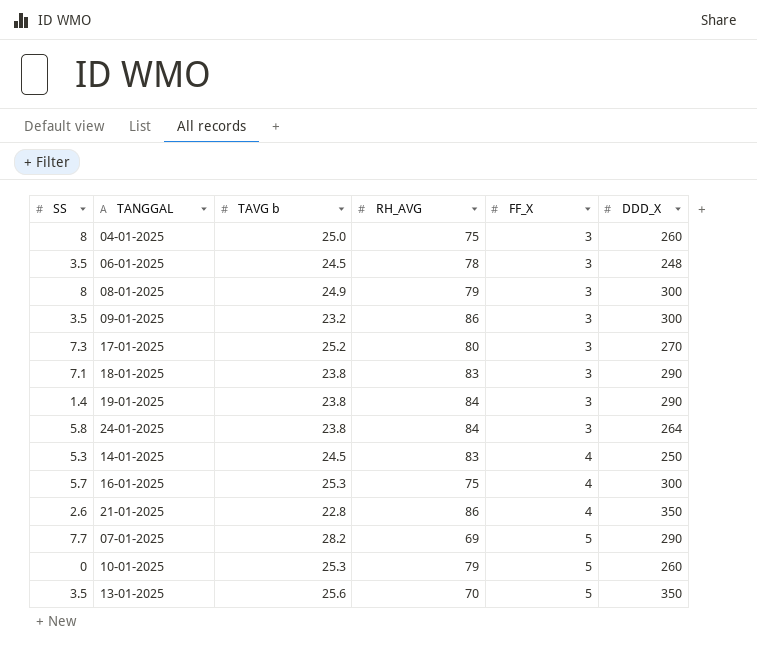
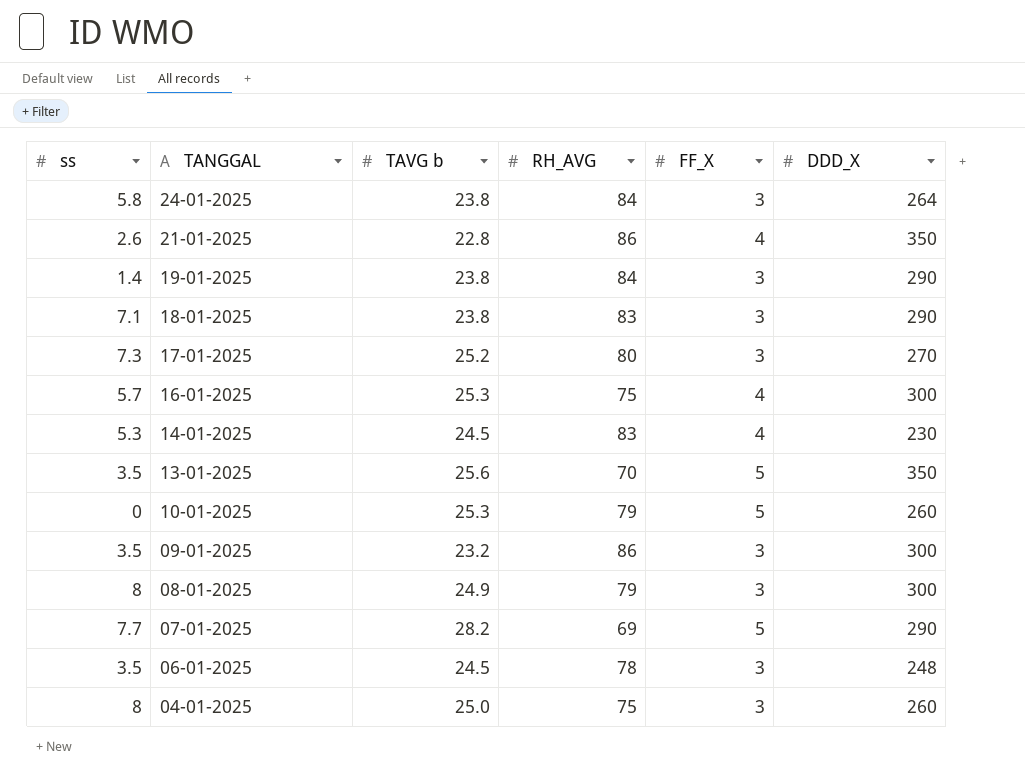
row order: FF_X ascending -> TANGGAL descending
column name: SS -> ss
14-01-2025 | DDD_X: 250 -> 230

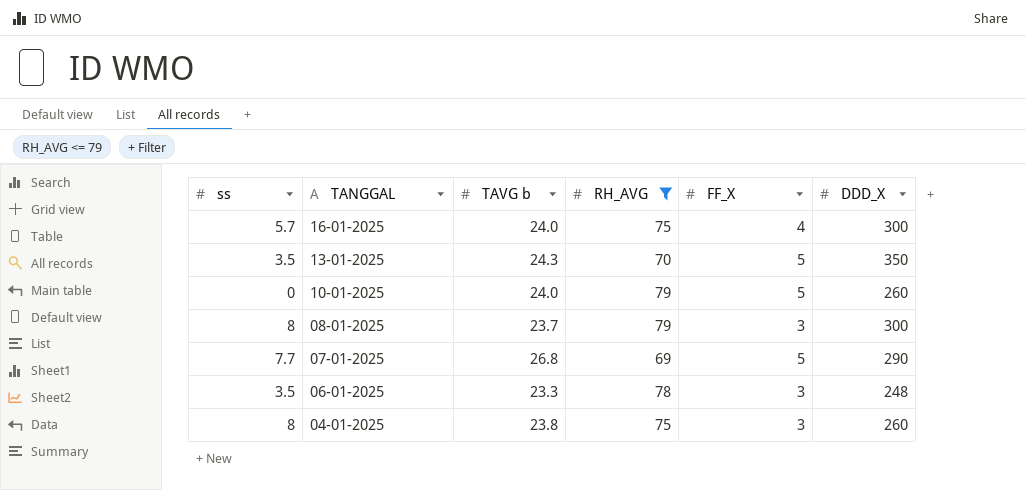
filter: none -> RH_AVG <= 79
16-01-2025 | TAVG b: 25.3 -> 24.0
13-01-2025 | TAVG b: 25.6 -> 24.3
10-01-2025 | TAVG b: 25.3 -> 24.0
08-01-2025 | TAVG b: 24.9 -> 23.7
07-01-2025 | TAVG b: 28.2 -> 26.8
06-01-2025 | TAVG b: 24.5 -> 23.3
04-01-2025 | TAVG b: 25.0 -> 23.8

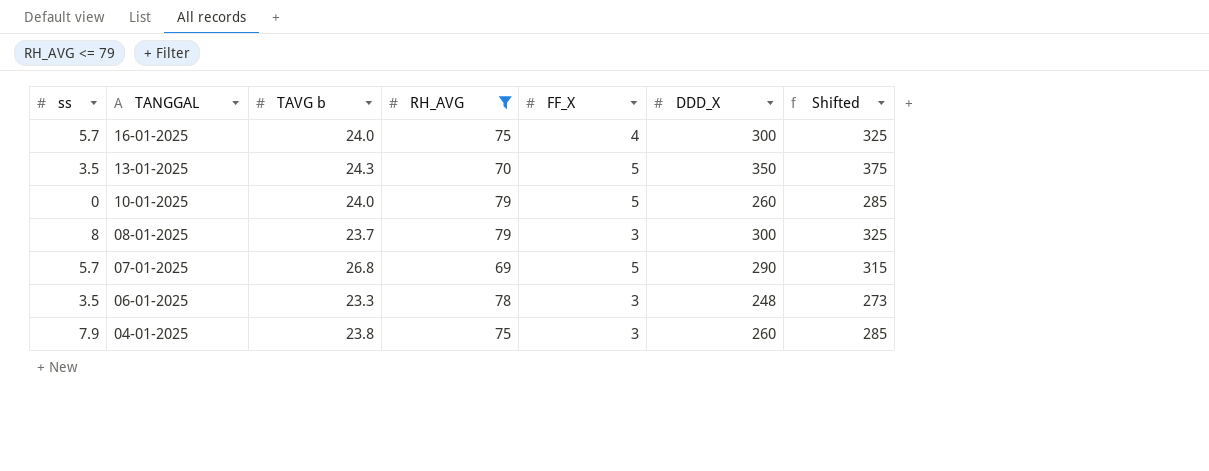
column Shifted | formula: none -> [DDD_X] + 25
07-01-2025 | ss: 7.7 -> 5.7
04-01-2025 | ss: 8 -> 7.9

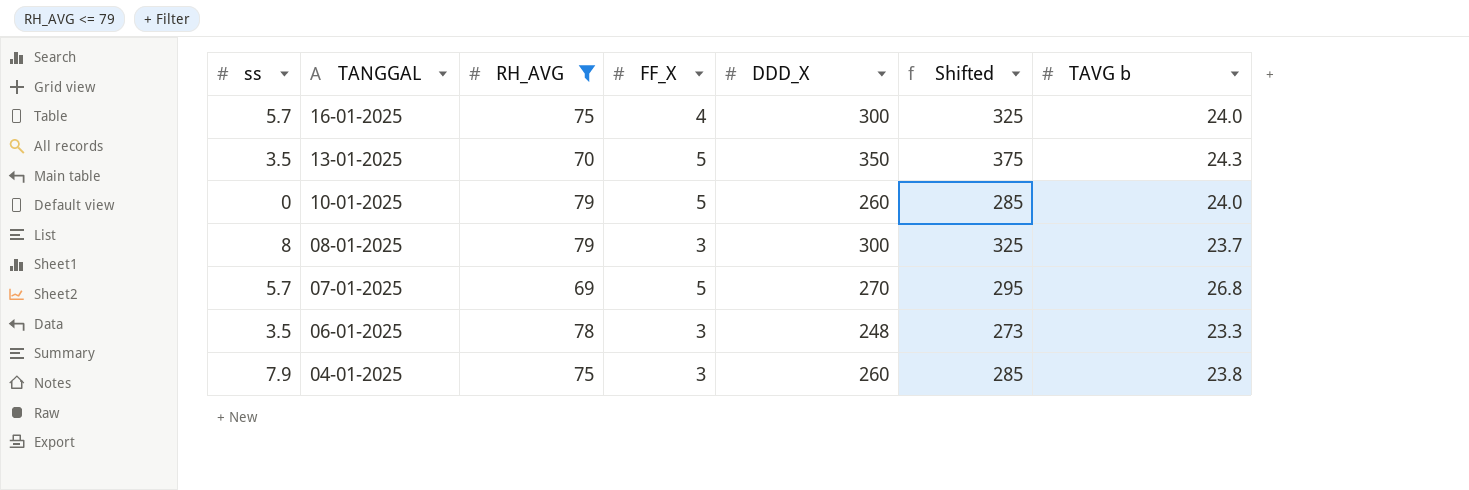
column TAVG b | position: 3 -> 7
07-01-2025 | DDD_X: 290 -> 270
07-01-2025 | Shifted: 315 -> 295

